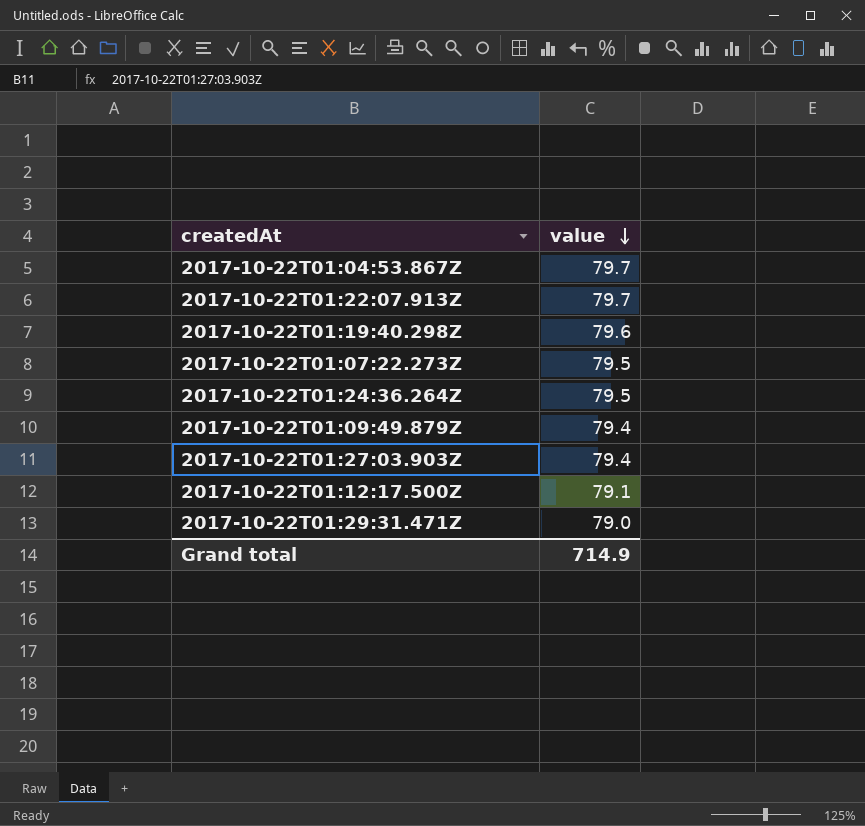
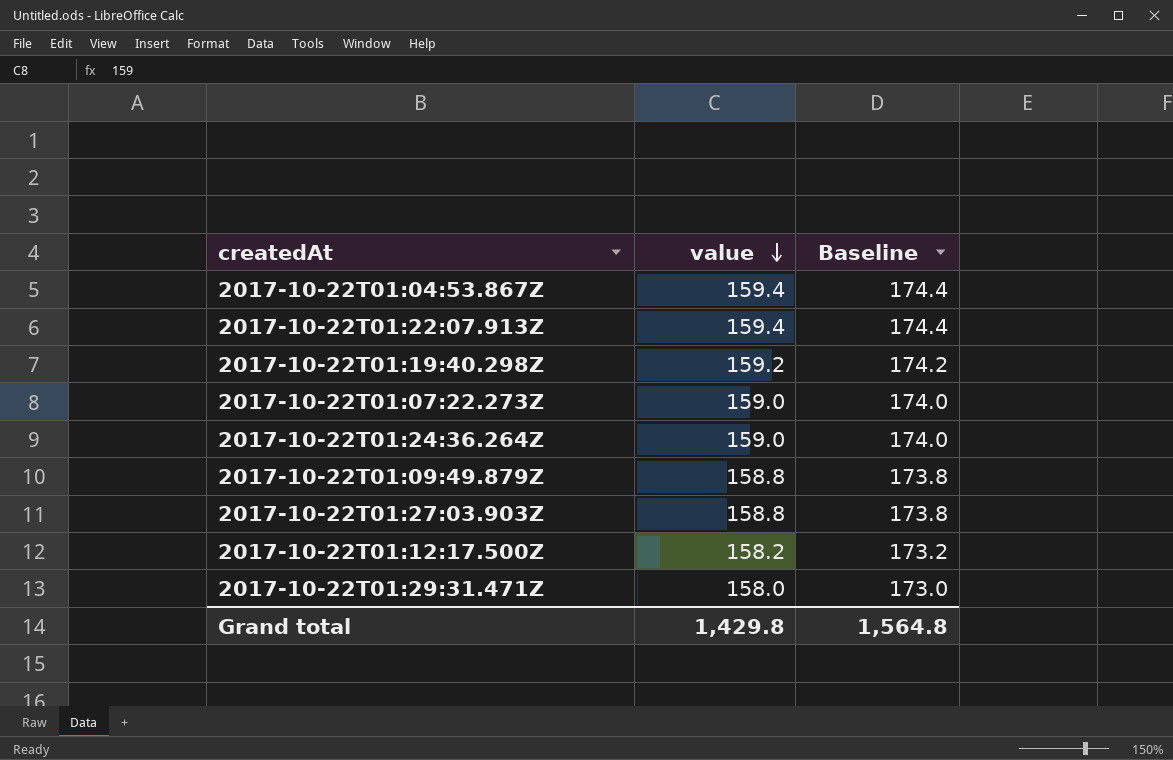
column Baseline | formula: none -> [value] + 15
2017-10-22T01:04:53.867Z | value: 79.7 -> 159.4
2017-10-22T01:22:07.913Z | value: 79.7 -> 159.4
2017-10-22T01:19:40.298Z | value: 79.6 -> 159.2
2017-10-22T01:07:22.273Z | value: 79.5 -> 159.0
2017-10-22T01:24:36.264Z | value: 79.5 -> 159.0
2017-10-22T01:09:49.879Z | value: 79.4 -> 158.8
2017-10-22T01:27:03.903Z | value: 79.4 -> 158.8
2017-10-22T01:12:17.500Z | value: 79.1 -> 158.2
2017-10-22T01:29:31.471Z | value: 79.0 -> 158.0
Grand total | value: 714.9 -> 1,429.8

